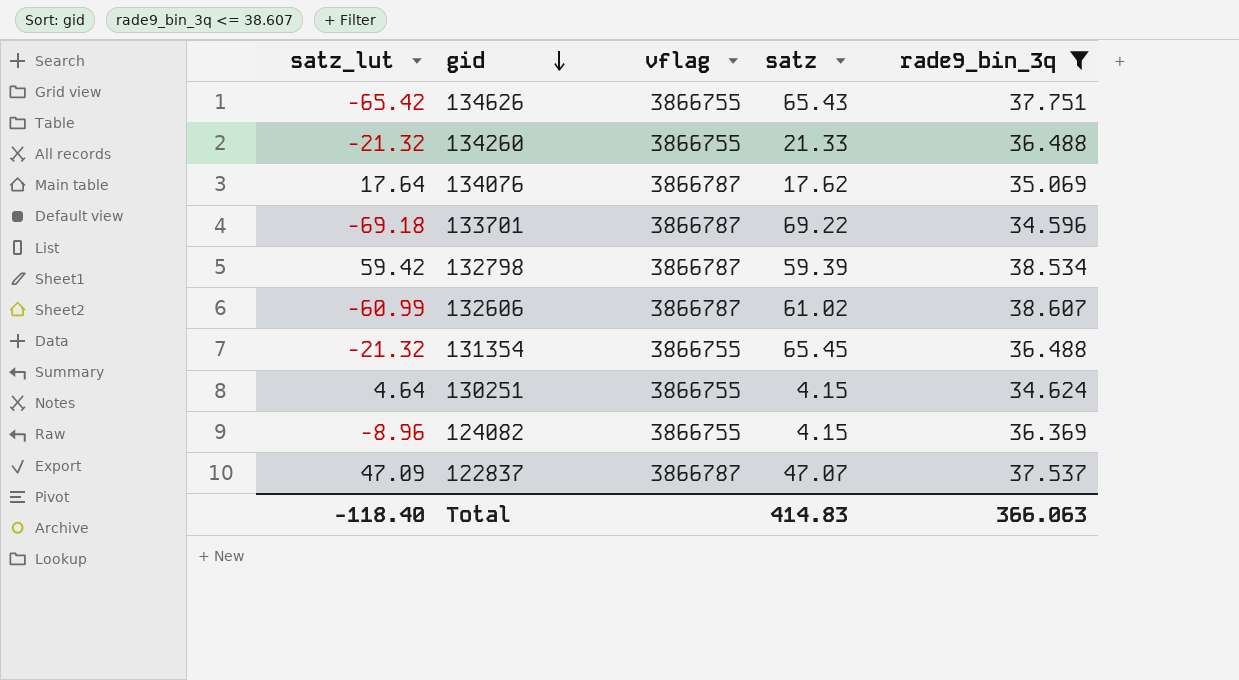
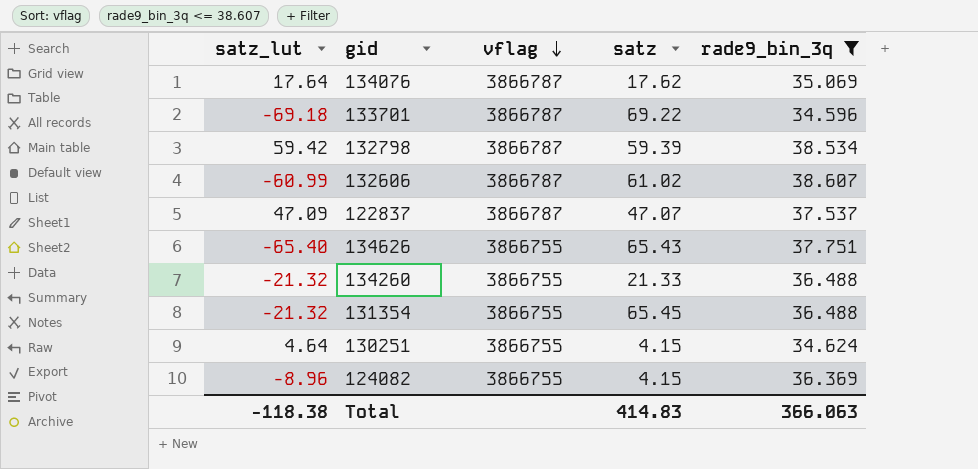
row order: gid descending -> vflag descending
134626 | satz_lut: -65.42 -> -65.40
Total | satz_lut: -118.40 -> -118.38

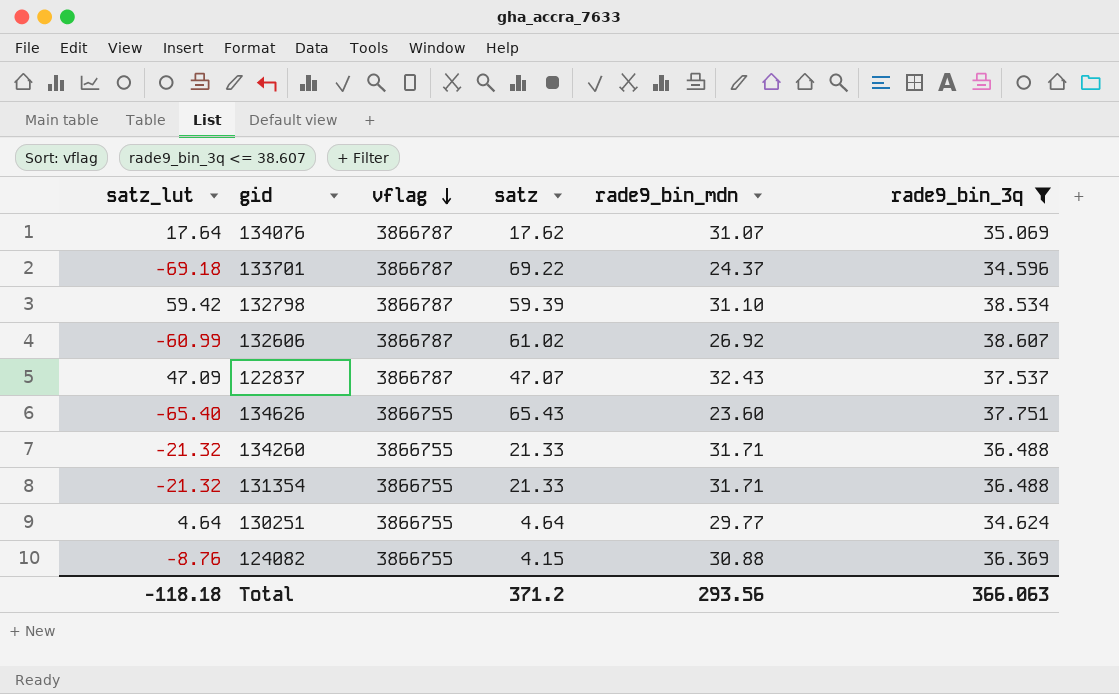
column rade9_bin_mdn | position: none -> 5
131354 | satz: 65.45 -> 21.33
130251 | satz: 4.15 -> 4.64
124082 | satz_lut: -8.96 -> -8.76
Total | satz_lut: -118.38 -> -118.18
Total | satz: 414.83 -> 371.2

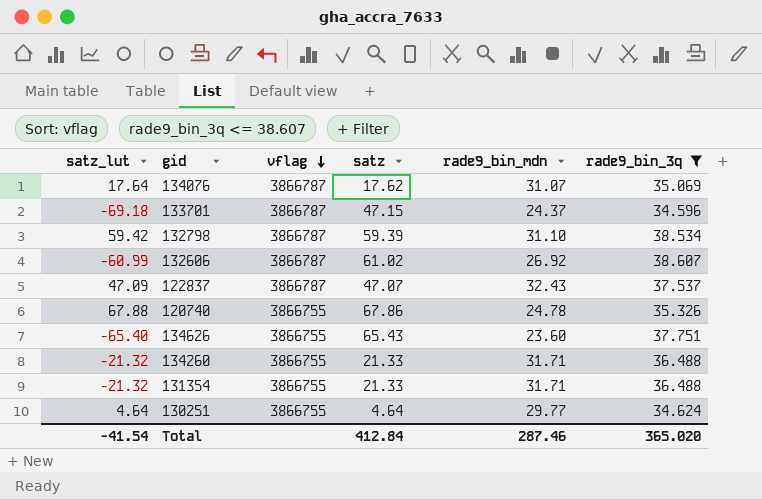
row 124082: -8.76 | 3866755 | 4.15 | 30.88 | 36.369 -> none
133701 | satz: 69.22 -> 47.15
row 120740: none -> 67.88 | 3866755 | 67.86 | 24.78 | 35.326
Total | satz_lut: -118.18 -> -41.54
Total | satz: 371.2 -> 412.84
Total | rade9_bin_mdn: 293.56 -> 287.46
Total | rade9_bin_3q: 366.063 -> 365.020

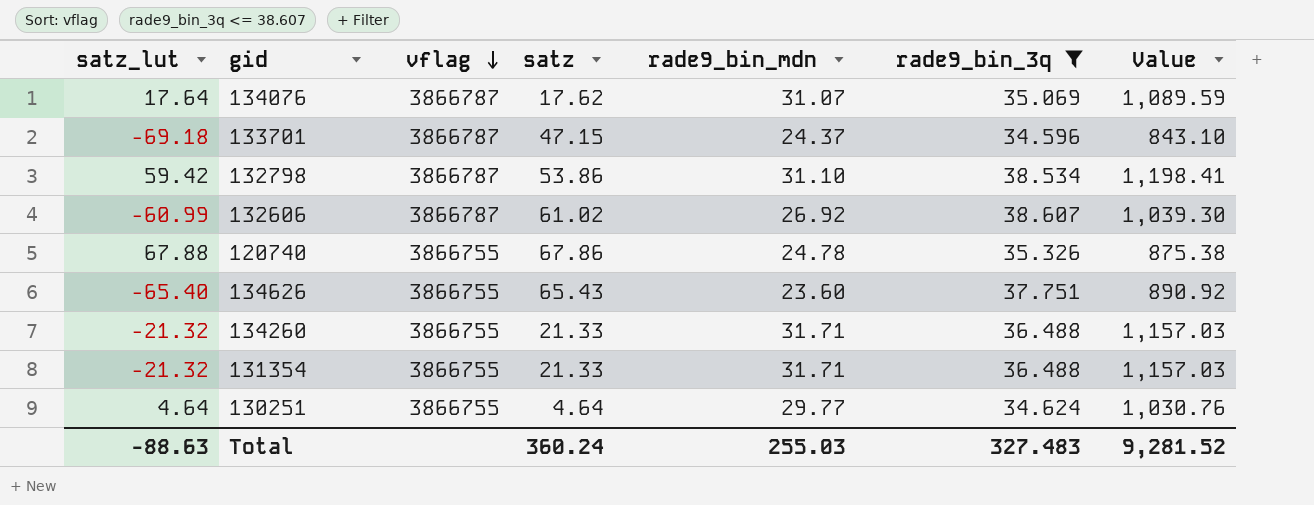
column Value | formula: none -> [rade9_bin_mdn] * [rade9_bin_3q]
row 122837: 47.09 | 3866787 | 47.07 | 32.43 | 37.537 -> none
132798 | satz: 59.39 -> 53.86
Total | satz_lut: -41.54 -> -88.63
Total | satz: 412.84 -> 360.24
Total | rade9_bin_mdn: 287.46 -> 255.03
Total | rade9_bin_3q: 365.020 -> 327.483

